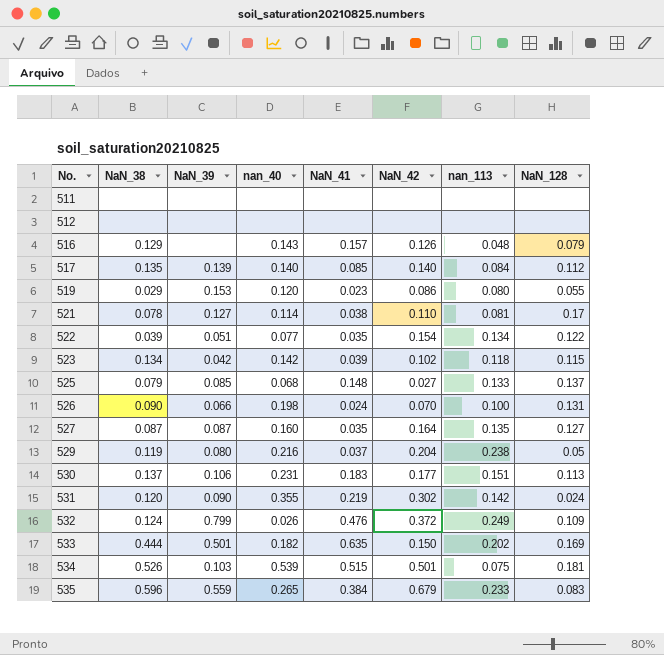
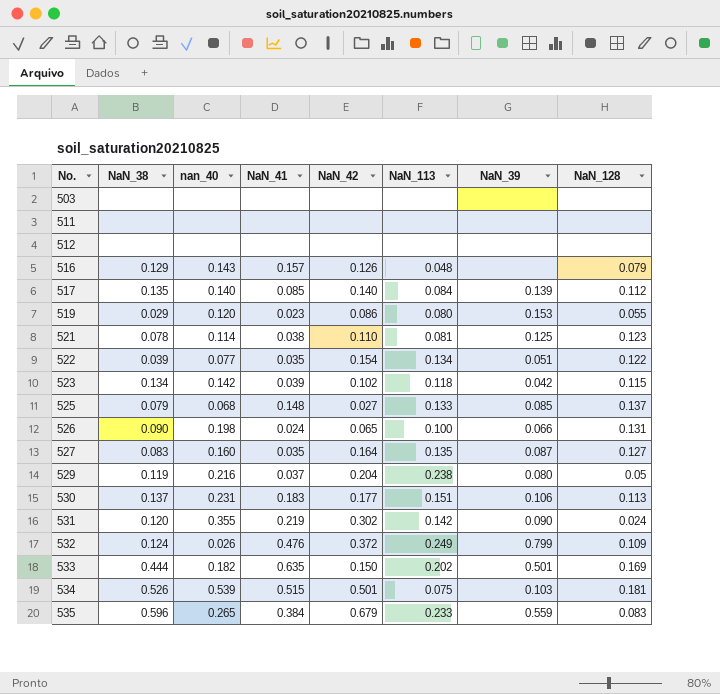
column name: nan_113 -> NaN_113
column NaN_39 | position: 3 -> 7
row 503: none -> none | none | none | none | none | none | none
521 | NaN_39: 0.127 -> 0.125
521 | NaN_128: 0.17 -> 0.123
526 | NaN_42: 0.070 -> 0.065
527 | NaN_38: 0.087 -> 0.083

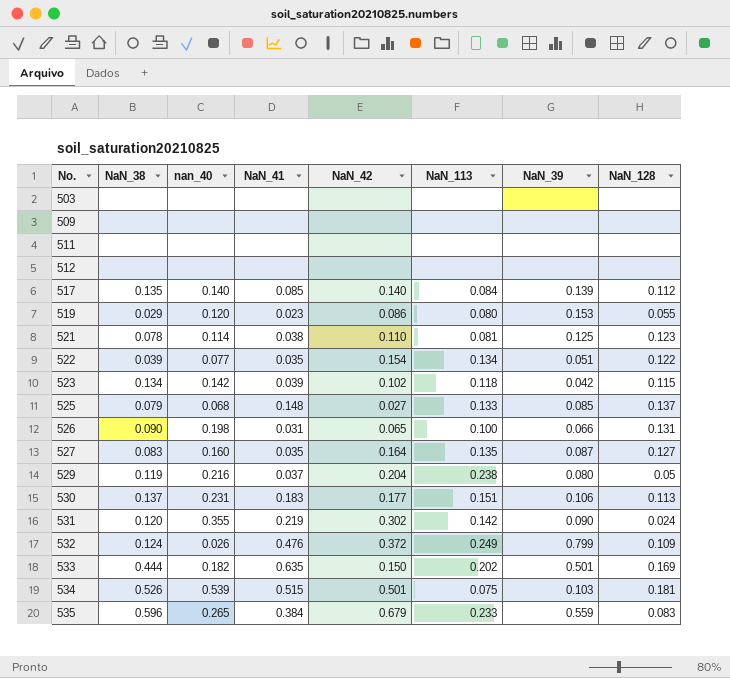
row 516: 0.129 | 0.143 | 0.157 | 0.126 | 0.048 | none | 0.079 -> none
row 509: none -> none | none | none | none | none | none | none
526 | NaN_41: 0.024 -> 0.031

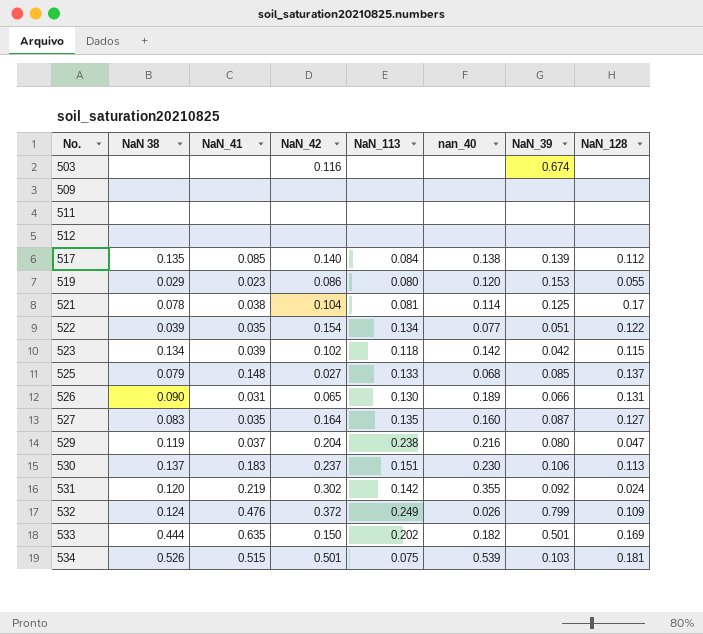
column name: NaN_38 -> NaN 38
column nan_40 | position: 3 -> 6
row 535: 0.596 | 0.265 | 0.384 | 0.679 | 0.233 | 0.559 | 0.083 -> none
503 | NaN_42: none -> 0.116
503 | NaN_39: none -> 0.674
517 | nan_40: 0.140 -> 0.138
521 | NaN_42: 0.110 -> 0.104
521 | NaN_128: 0.123 -> 0.17
526 | NaN_113: 0.100 -> 0.130
526 | nan_40: 0.198 -> 0.189
529 | NaN_128: 0.05 -> 0.047
530 | NaN_42: 0.177 -> 0.237
530 | nan_40: 0.231 -> 0.230
531 | NaN_39: 0.090 -> 0.092

